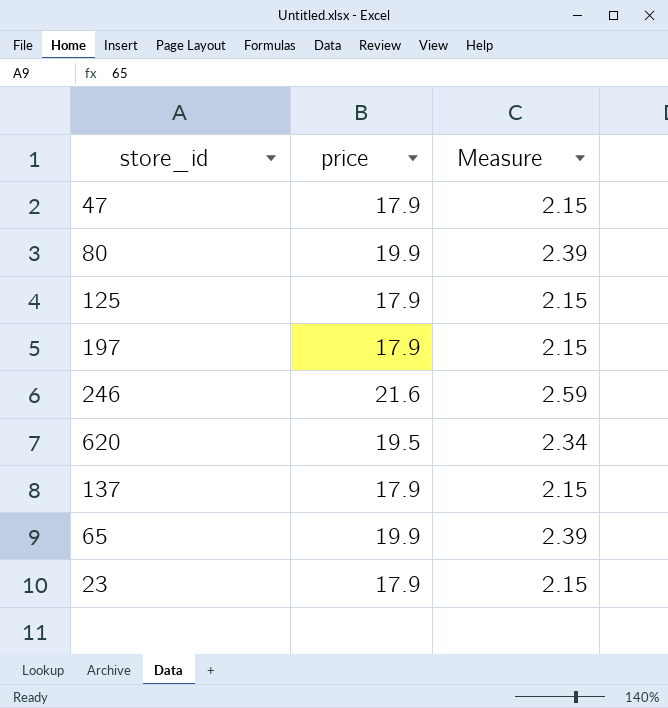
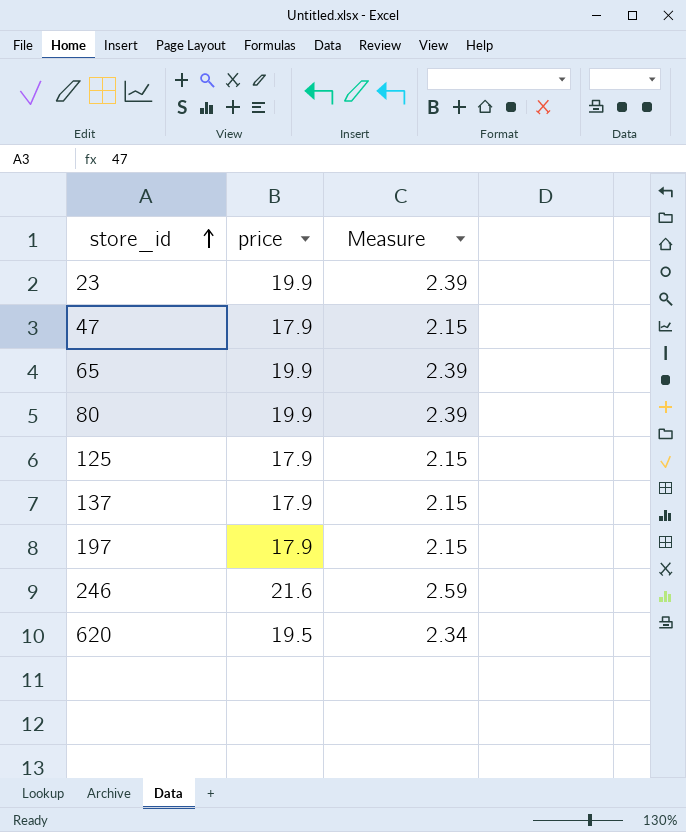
row order: none -> store_id ascending
23 | price: 17.9 -> 19.9
23 | Measure: 2.15 -> 2.39

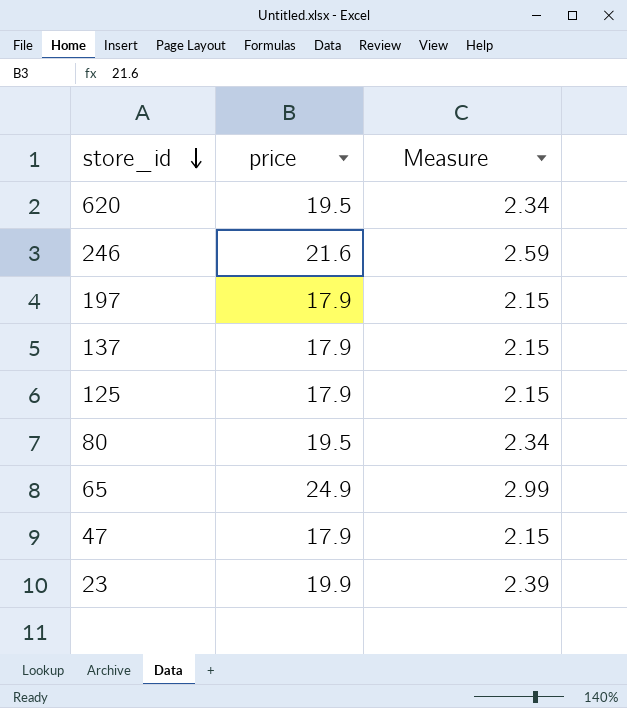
row order: store_id ascending -> store_id descending
80 | price: 19.9 -> 19.5
80 | Measure: 2.39 -> 2.34
65 | price: 19.9 -> 24.9
65 | Measure: 2.39 -> 2.99

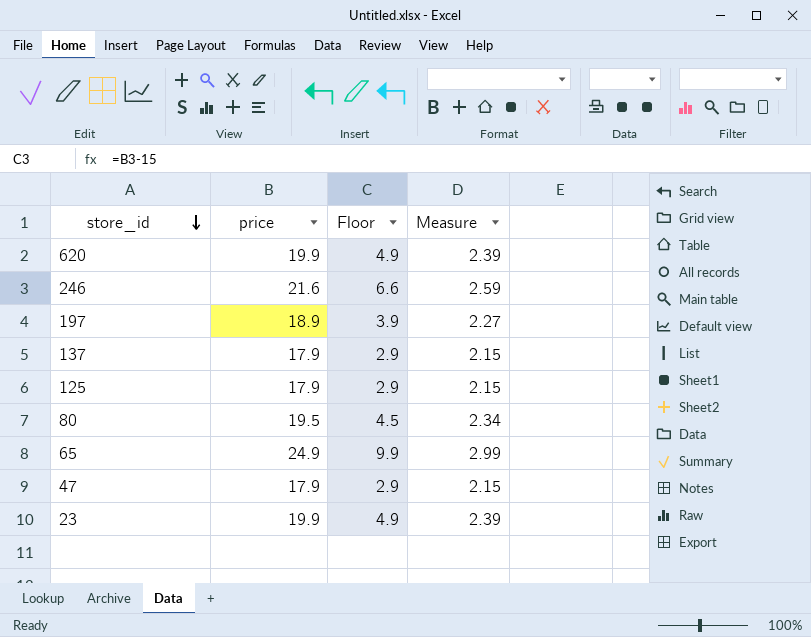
column Floor | formula: none -> [price] - 15
620 | price: 19.5 -> 19.9
620 | Measure: 2.34 -> 2.39
197 | price: 17.9 -> 18.9
197 | Measure: 2.15 -> 2.27

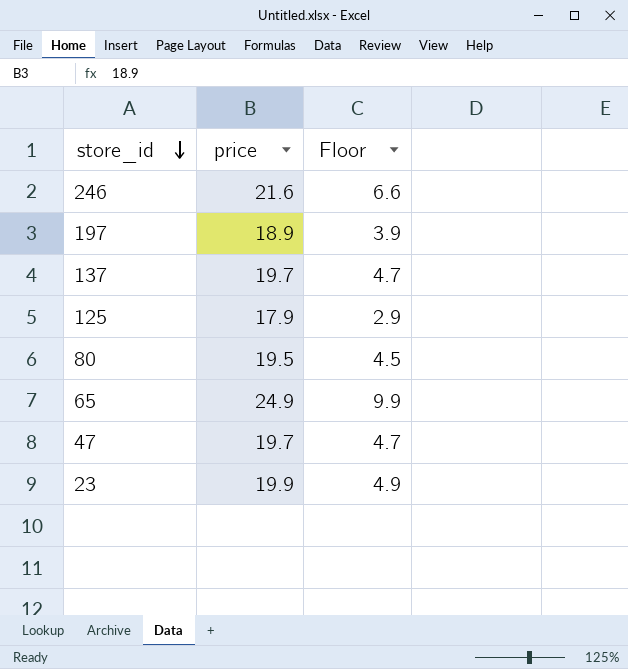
column Measure | formula: [price] * 0.12 -> none
row 620: 19.9 | 4.9 | 2.39 -> none
137 | price: 17.9 -> 19.7
137 | Floor: 2.9 -> 4.7
47 | price: 17.9 -> 19.7
47 | Floor: 2.9 -> 4.7

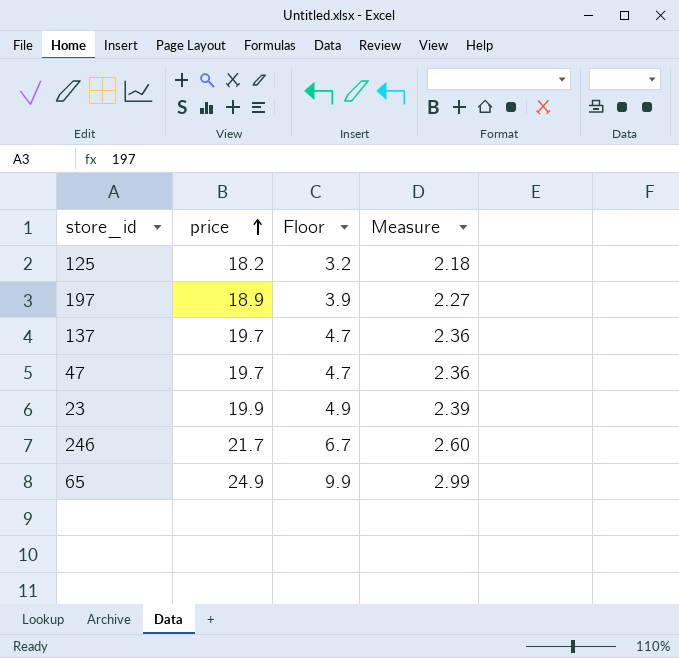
row order: store_id descending -> price ascending
column Measure | formula: none -> [price] * 0.12
row 80: 19.5 | 4.5 -> none
125 | price: 17.9 -> 18.2
125 | Floor: 2.9 -> 3.2
246 | price: 21.6 -> 21.7
246 | Floor: 6.6 -> 6.7

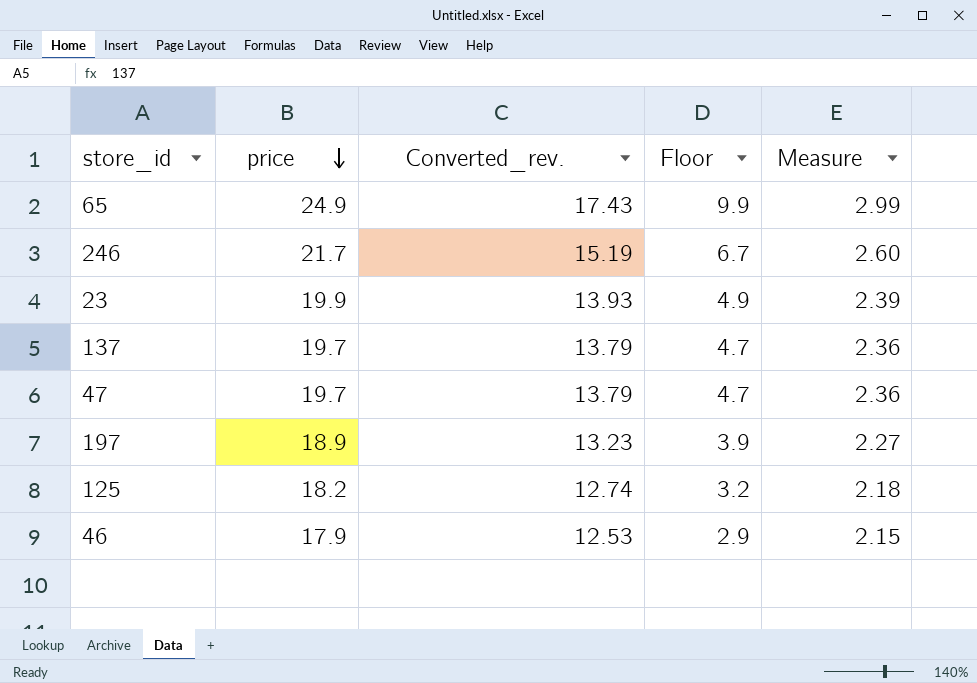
row order: price ascending -> price descending
column Converted_rev. | formula: none -> [price] * 0.7
row 46: none -> 17.9 | 12.53 | 2.9 | 2.15

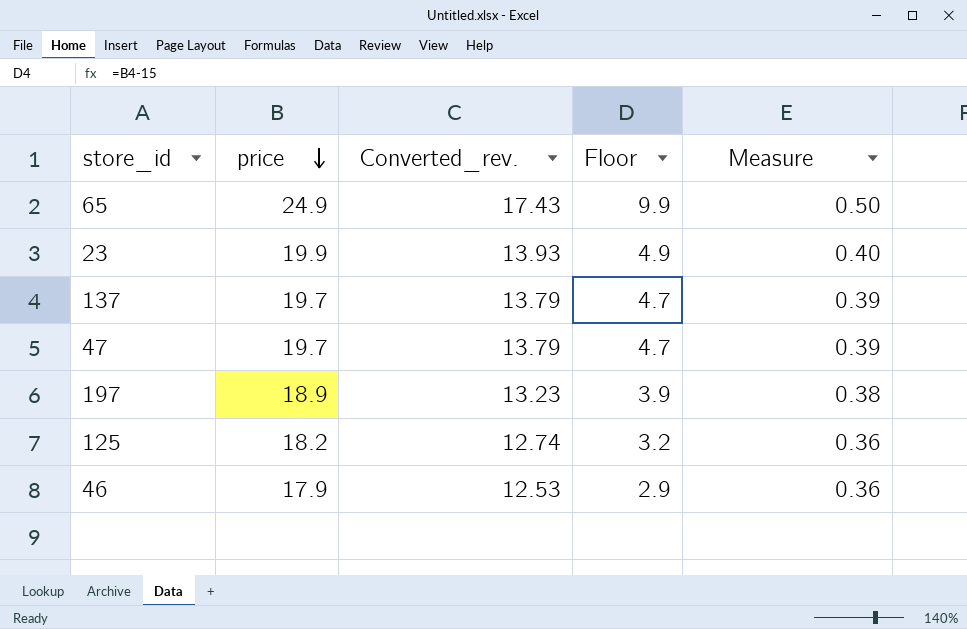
column Measure | formula: [price] * 0.12 -> [price] * 0.02
row 246: 21.7 | 15.19 | 6.7 | 2.60 -> none

